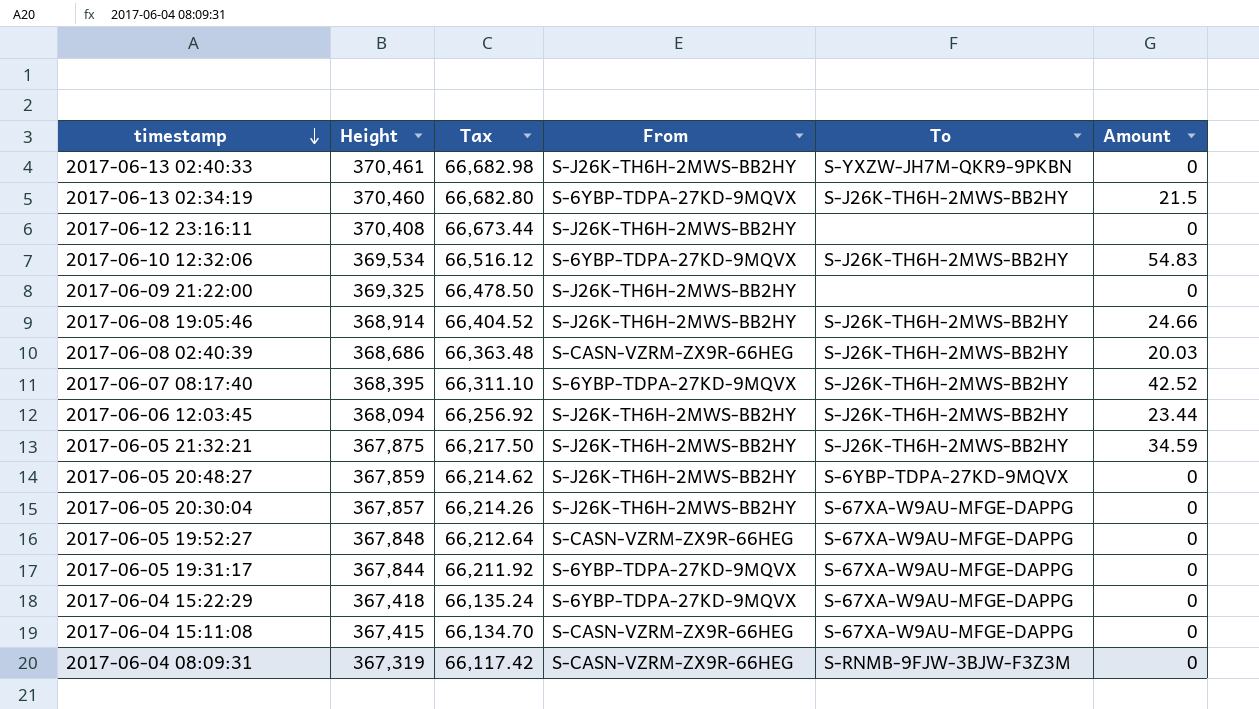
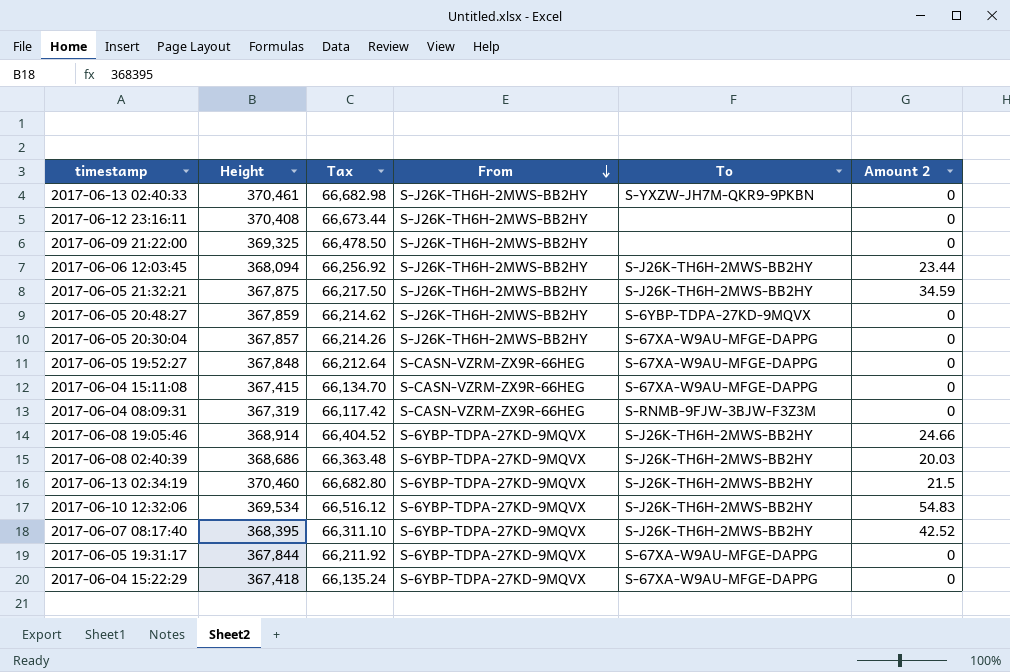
row order: timestamp descending -> From descending
column name: Amount -> Amount 2
2017-06-08 19:05:46 | From: S-J26K-TH6H-2MWS-BB2HY -> S-6YBP-TDPA-27KD-9MQVX
2017-06-08 02:40:39 | From: S-CASN-VZRM-ZX9R-66HEG -> S-6YBP-TDPA-27KD-9MQVX

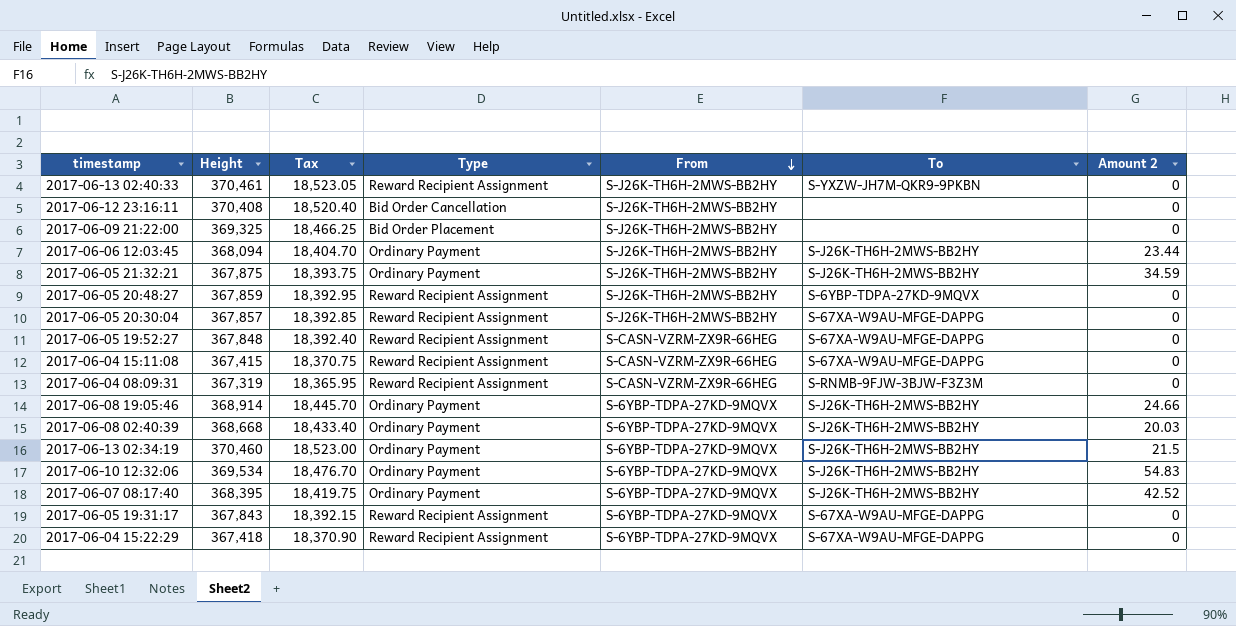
column Tax | formula: [Height] * 0.18 -> [Height] * 0.05
column Type | position: none -> 4
2017-06-08 02:40:39 | Height: 368,686 -> 368,668
2017-06-05 19:31:17 | Height: 367,844 -> 367,843

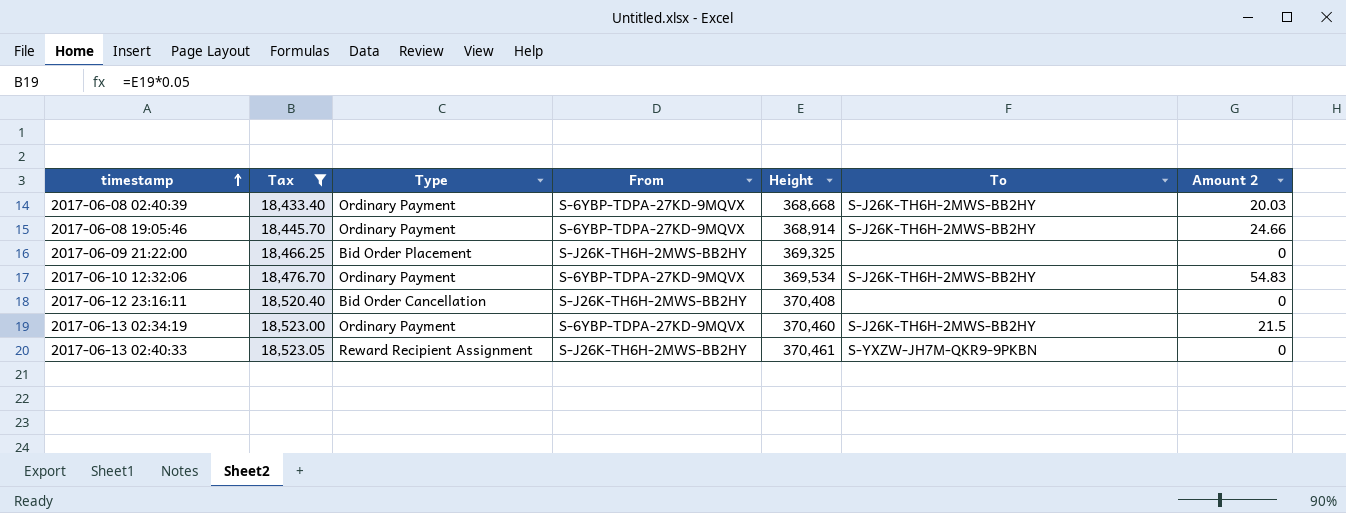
filter: none -> Tax >= 18,433.40
row order: From descending -> timestamp ascending
column Height | position: 2 -> 5

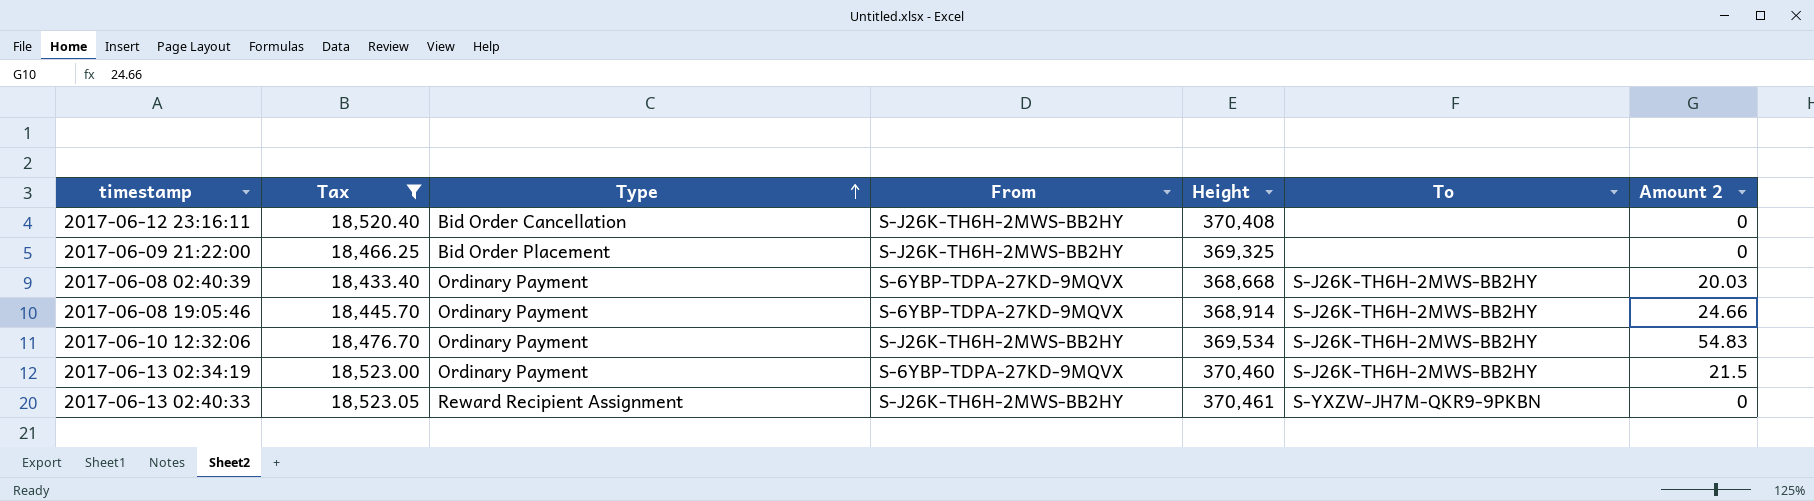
row order: timestamp ascending -> Type ascending
2017-06-10 12:32:06 | From: S-6YBP-TDPA-27KD-9MQVX -> S-J26K-TH6H-2MWS-BB2HY

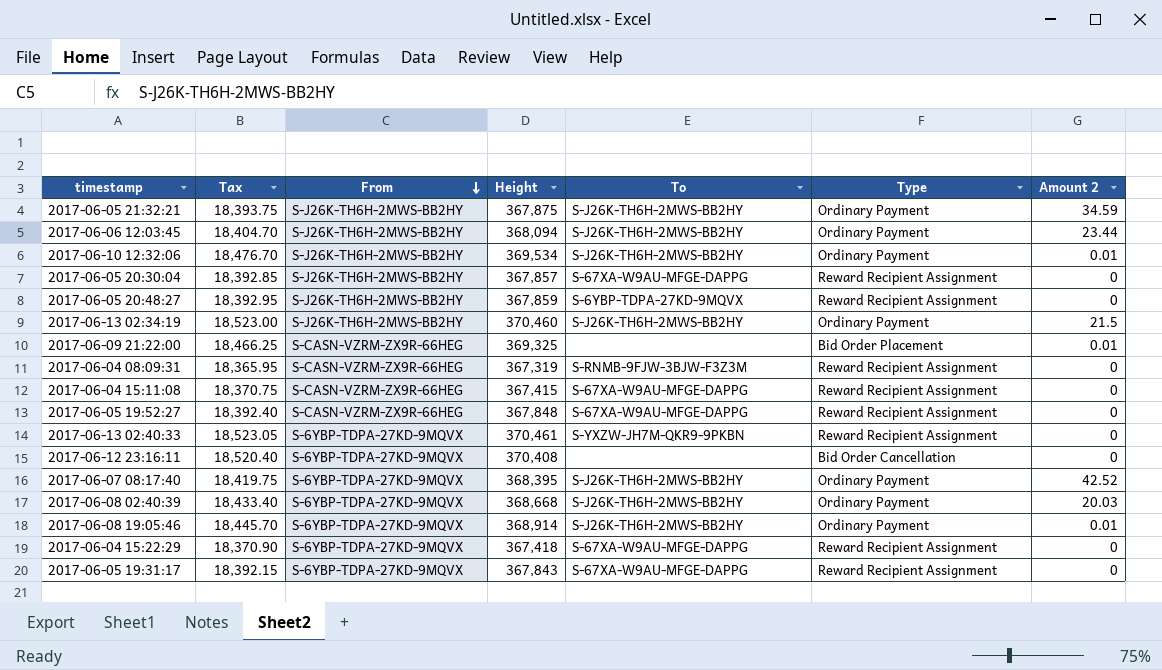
filter: Tax >= 18,433.40 -> none
row order: Type ascending -> From descending
column Type | position: 3 -> 6
2017-06-10 12:32:06 | Amount 2: 54.83 -> 0.01
2017-06-13 02:34:19 | From: S-6YBP-TDPA-27KD-9MQVX -> S-J26K-TH6H-2MWS-BB2HY
2017-06-09 21:22:00 | From: S-J26K-TH6H-2MWS-BB2HY -> S-CASN-VZRM-ZX9R-66HEG
2017-06-09 21:22:00 | Amount 2: 0 -> 0.01
2017-06-13 02:40:33 | From: S-J26K-TH6H-2MWS-BB2HY -> S-6YBP-TDPA-27KD-9MQVX
2017-06-12 23:16:11 | From: S-J26K-TH6H-2MWS-BB2HY -> S-6YBP-TDPA-27KD-9MQVX
2017-06-08 19:05:46 | Amount 2: 24.66 -> 0.01

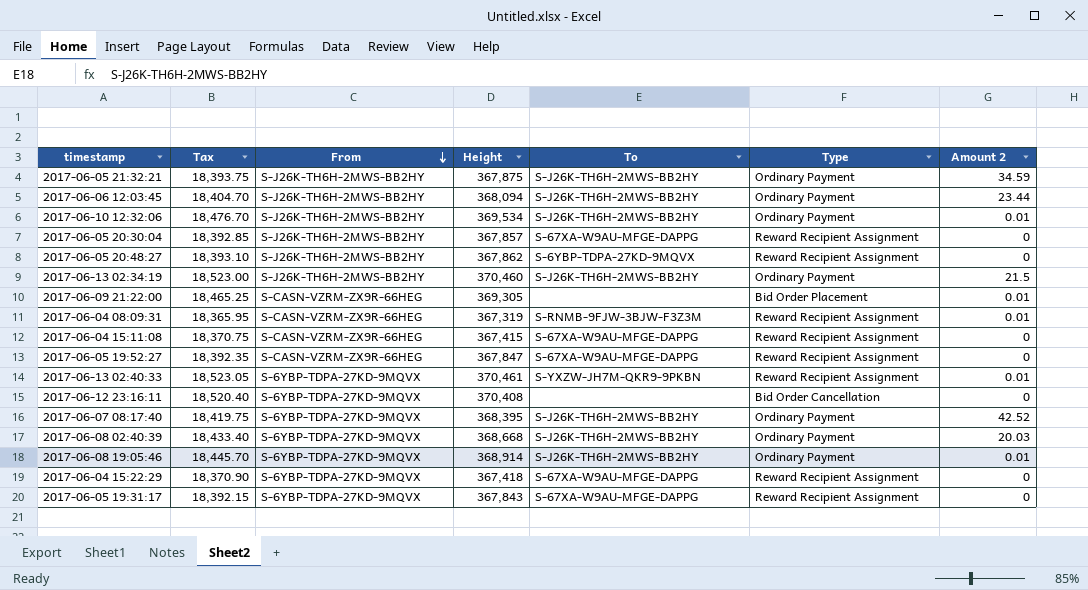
2017-06-05 20:48:27 | Tax: 18,392.95 -> 18,393.10
2017-06-05 20:48:27 | Height: 367,859 -> 367,862
2017-06-09 21:22:00 | Tax: 18,466.25 -> 18,465.25
2017-06-09 21:22:00 | Height: 369,325 -> 369,305
2017-06-04 08:09:31 | Amount 2: 0 -> 0.01
2017-06-05 19:52:27 | Tax: 18,392.40 -> 18,392.35
2017-06-05 19:52:27 | Height: 367,848 -> 367,847
2017-06-13 02:40:33 | Amount 2: 0 -> 0.01

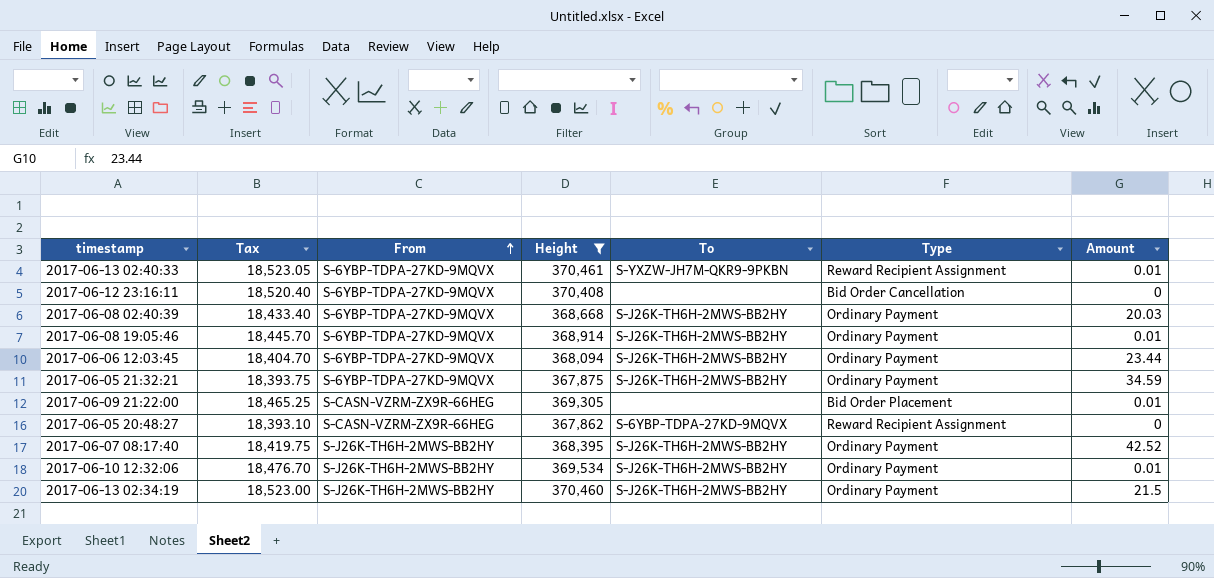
filter: none -> Height >= 367,862
row order: From descending -> From ascending
column name: Amount 2 -> Amount
2017-06-06 12:03:45 | From: S-J26K-TH6H-2MWS-BB2HY -> S-6YBP-TDPA-27KD-9MQVX
2017-06-05 21:32:21 | From: S-J26K-TH6H-2MWS-BB2HY -> S-6YBP-TDPA-27KD-9MQVX
2017-06-05 20:48:27 | From: S-J26K-TH6H-2MWS-BB2HY -> S-CASN-VZRM-ZX9R-66HEG
2017-06-07 08:17:40 | From: S-6YBP-TDPA-27KD-9MQVX -> S-J26K-TH6H-2MWS-BB2HY

